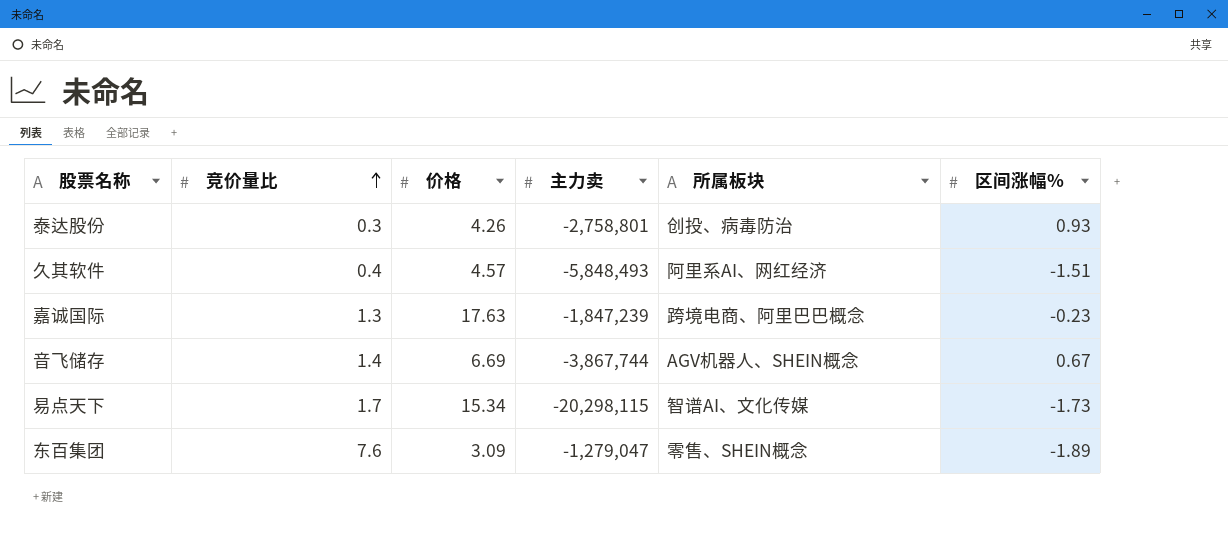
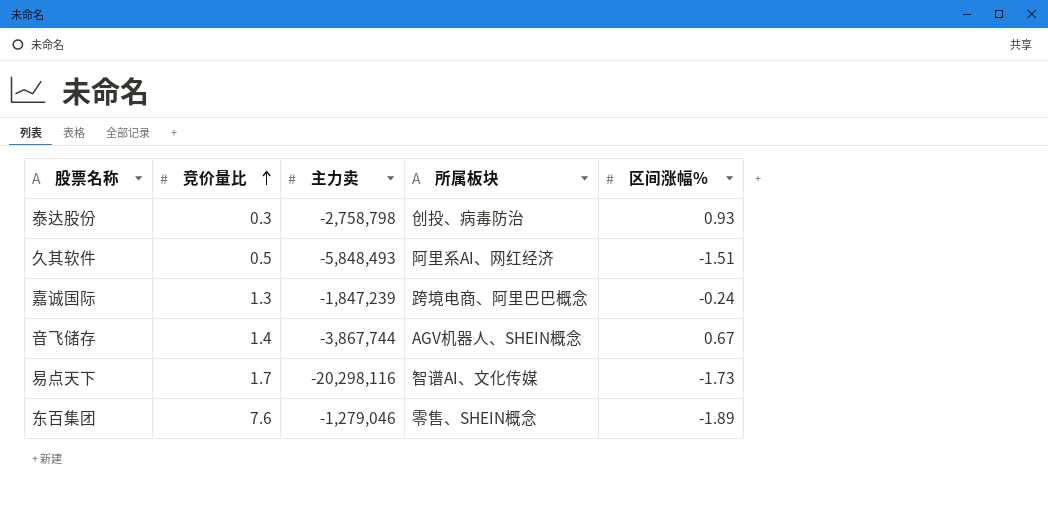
column 价格 | position: 3 -> none
泰达股份 | 主力卖: -2,758,801 -> -2,758,798
久其软件 | 竞价量比: 0.4 -> 0.5
嘉诚国际 | 区间涨幅%: -0.23 -> -0.24
易点天下 | 主力卖: -20,298,115 -> -20,298,116
东百集团 | 主力卖: -1,279,047 -> -1,279,046

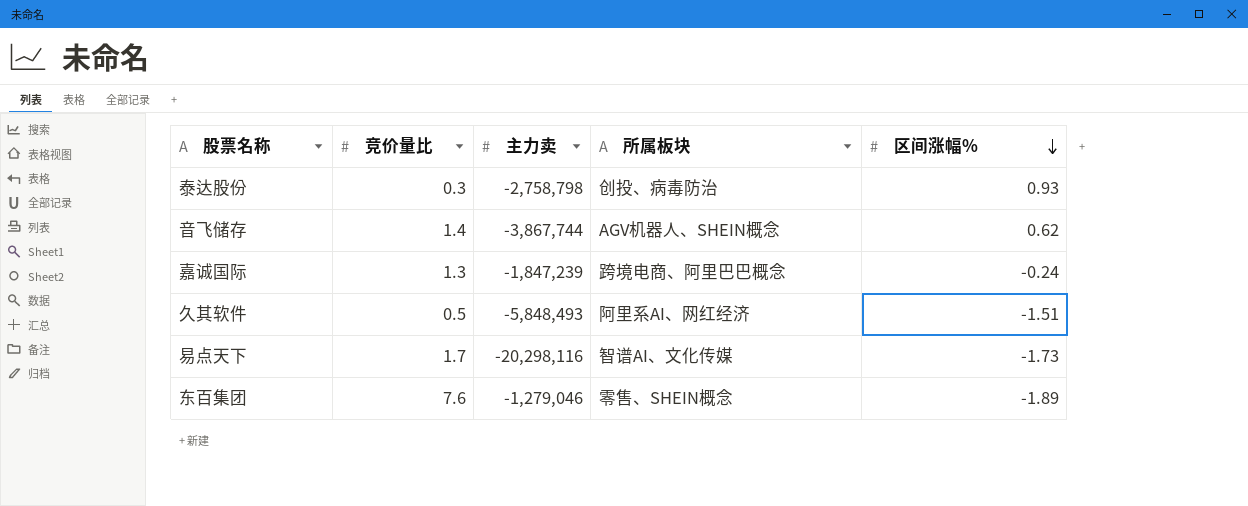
row order: 竞价量比 ascending -> 区间涨幅% descending
音飞储存 | 区间涨幅%: 0.67 -> 0.62

